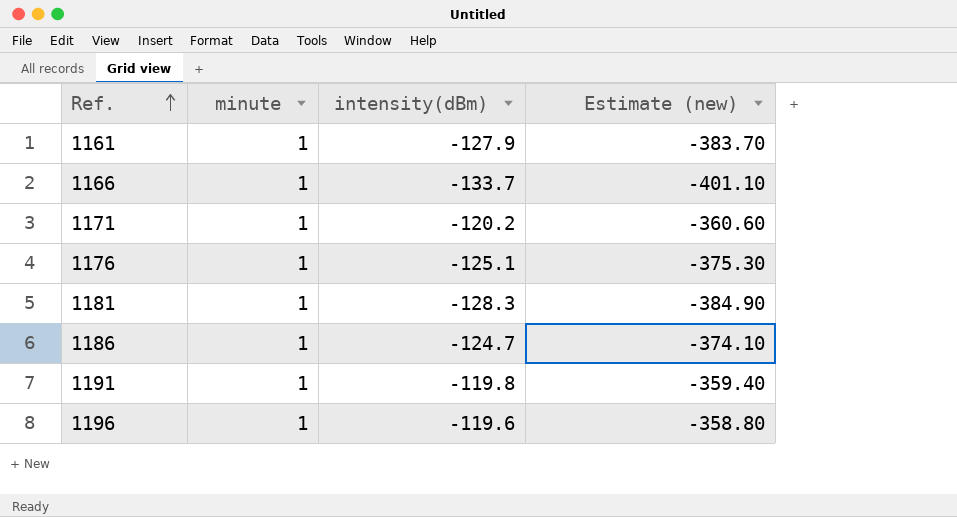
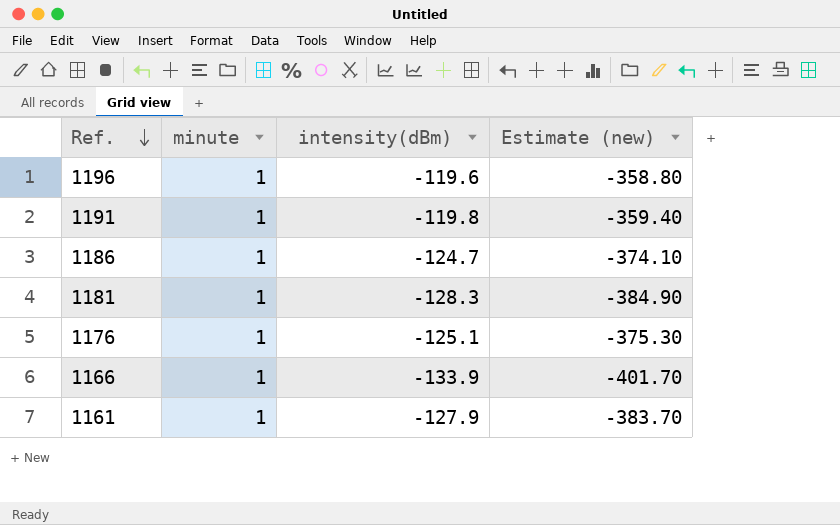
row order: Ref. ascending -> Ref. descending
row 1171: 1 | -120.2 | -360.60 -> none
1166 | intensity(dBm): -133.7 -> -133.9
1166 | Estimate (new): -401.10 -> -401.70

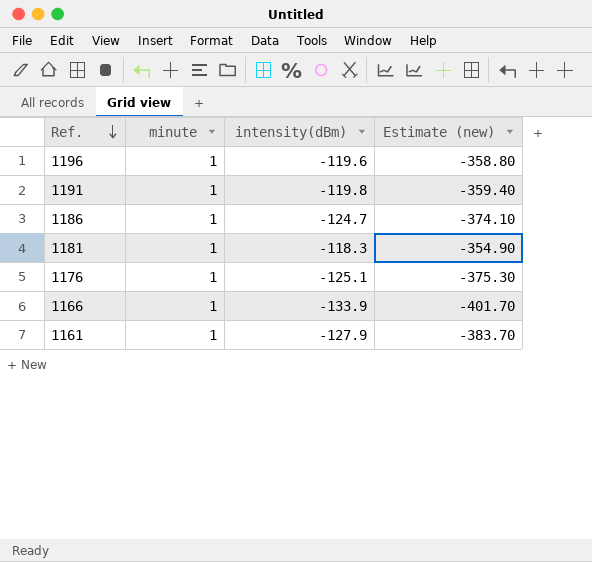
1181 | intensity(dBm): -128.3 -> -118.3
1181 | Estimate (new): -384.90 -> -354.90

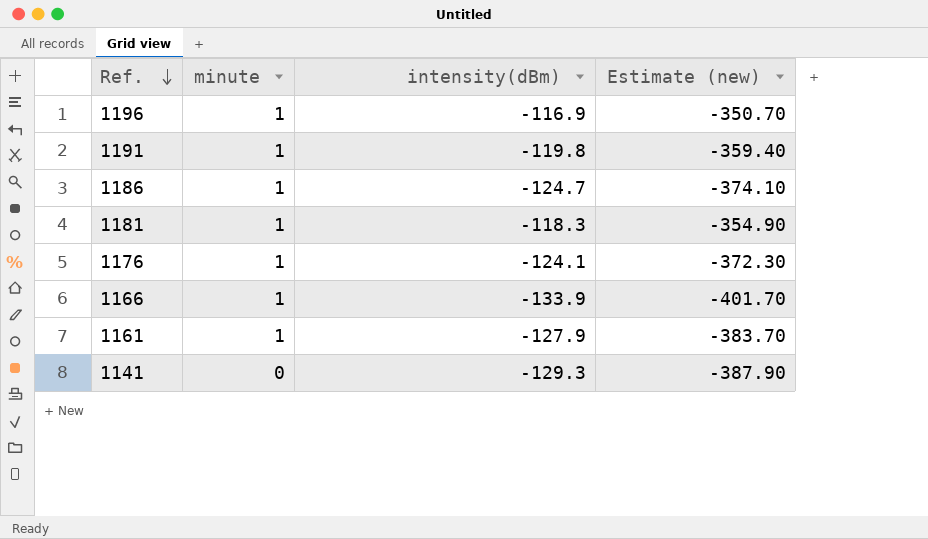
1196 | intensity(dBm): -119.6 -> -116.9
1196 | Estimate (new): -358.80 -> -350.70
1176 | intensity(dBm): -125.1 -> -124.1
1176 | Estimate (new): -375.30 -> -372.30
row 1141: none -> 0 | -129.3 | -387.90

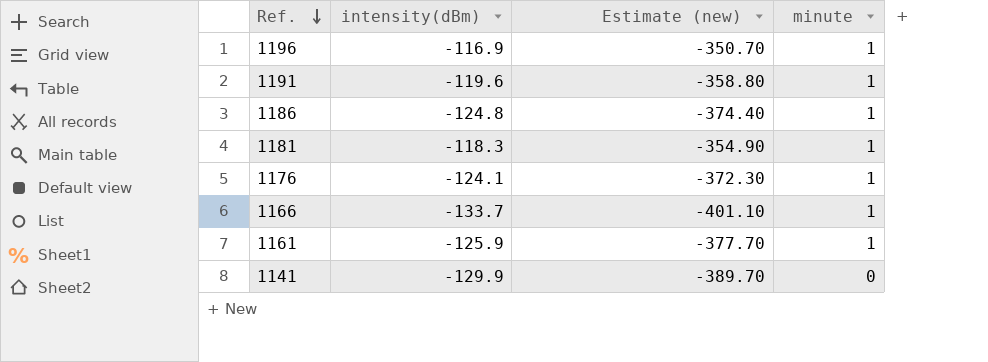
column minute | position: 2 -> 4
1191 | intensity(dBm): -119.8 -> -119.6
1191 | Estimate (new): -359.40 -> -358.80
1186 | intensity(dBm): -124.7 -> -124.8
1186 | Estimate (new): -374.10 -> -374.40
1166 | intensity(dBm): -133.9 -> -133.7
1166 | Estimate (new): -401.70 -> -401.10
1161 | intensity(dBm): -127.9 -> -125.9
1161 | Estimate (new): -383.70 -> -377.70
1141 | intensity(dBm): -129.3 -> -129.9
1141 | Estimate (new): -387.90 -> -389.70

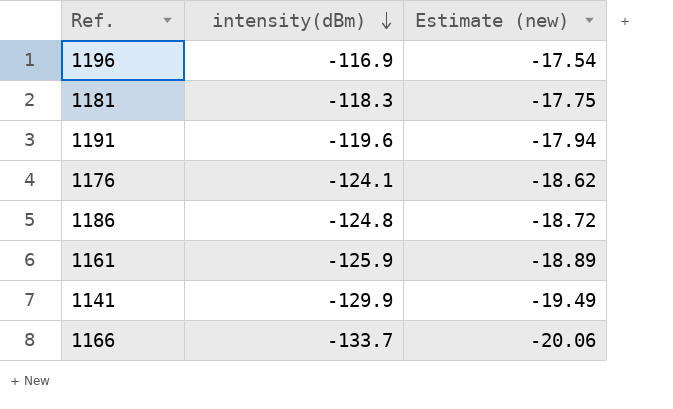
row order: Ref. descending -> intensity(dBm) descending
column minute | position: 4 -> none
column Estimate (new) | formula: [intensity(dBm)] * 3 -> [intensity(dBm)] * 0.15

